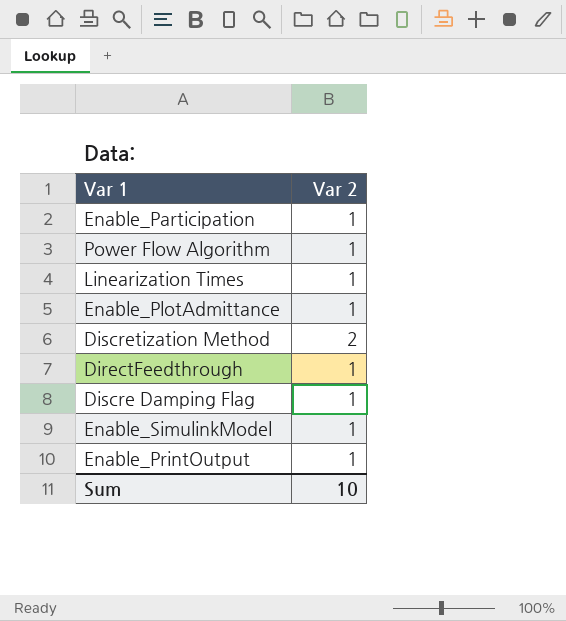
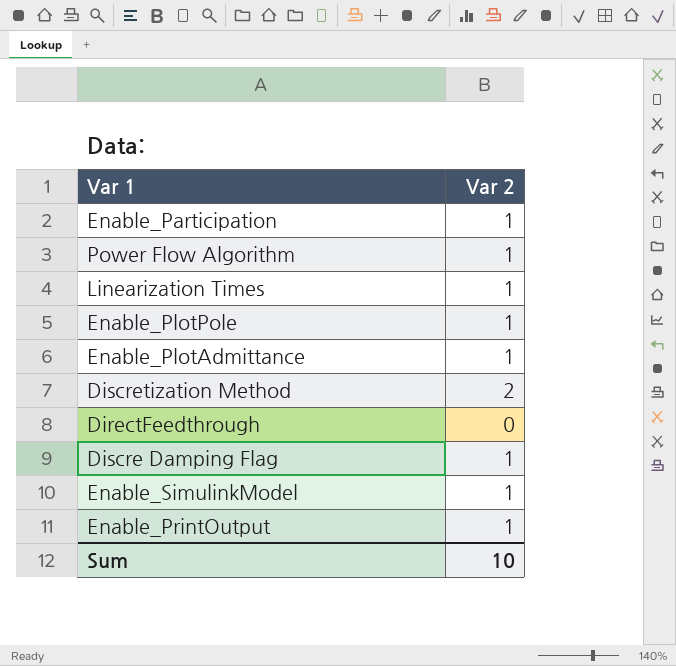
row Enable_PlotPole: none -> 1
DirectFeedthrough | Var 2: 1 -> 0

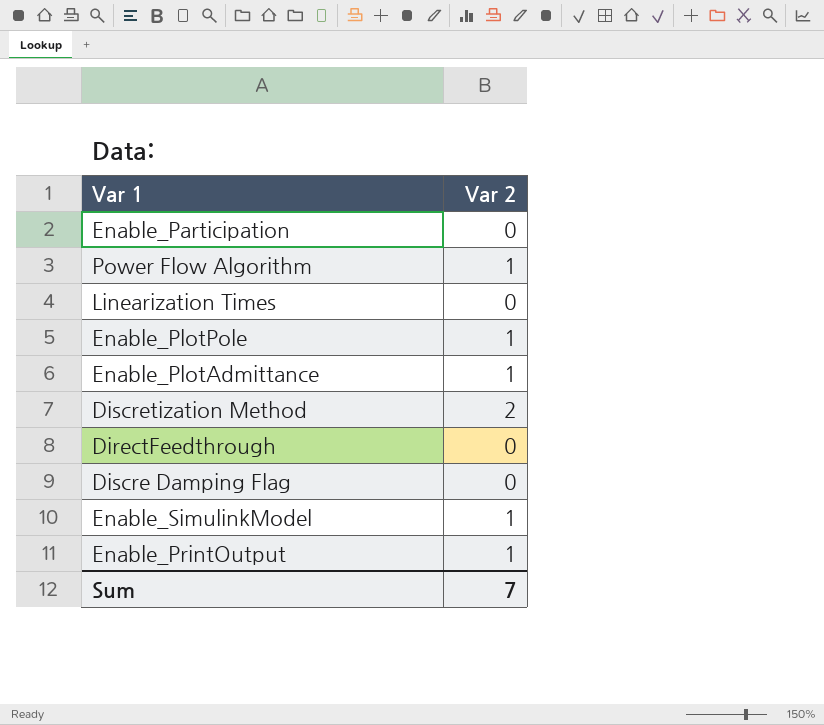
Enable_Participation | Var 2: 1 -> 0
Linearization Times | Var 2: 1 -> 0
Discre Damping Flag | Var 2: 1 -> 0
Sum | Var 2: 10 -> 7

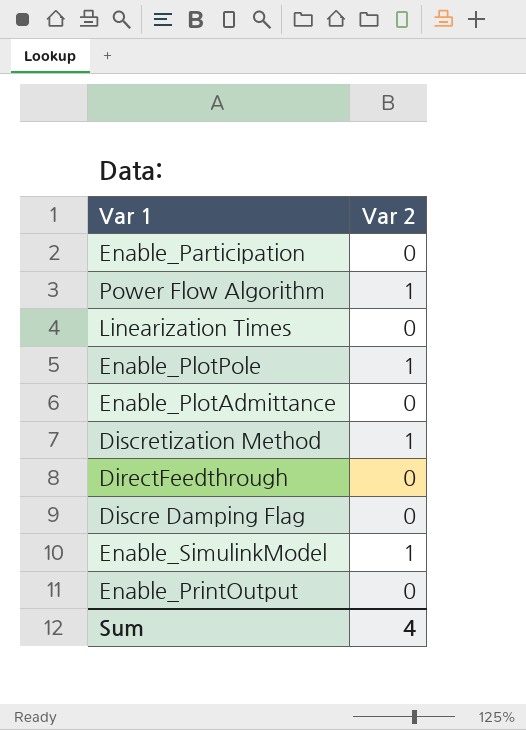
Enable_PlotAdmittance | Var 2: 1 -> 0
Discretization Method | Var 2: 2 -> 1
Enable_PrintOutput | Var 2: 1 -> 0
Sum | Var 2: 7 -> 4

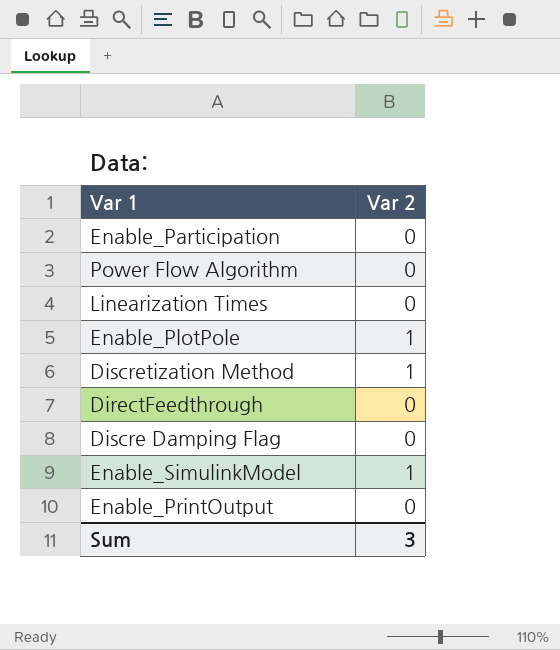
row Enable_PlotAdmittance: 0 -> none
Power Flow Algorithm | Var 2: 1 -> 0
Sum | Var 2: 4 -> 3

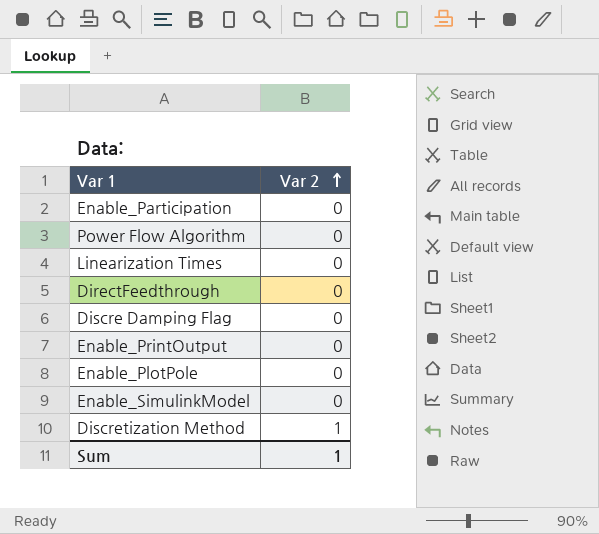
row order: none -> Var 2 ascending
Enable_PlotPole | Var 2: 1 -> 0
Enable_SimulinkModel | Var 2: 1 -> 0
Sum | Var 2: 3 -> 1

